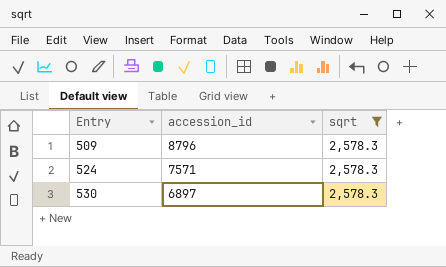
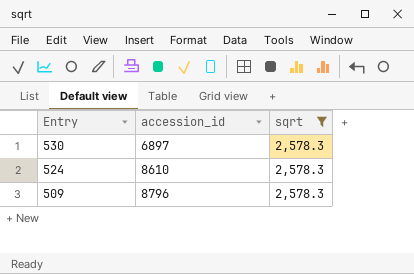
row order: Entry ascending -> Entry descending
524 | accession_id: 7571 -> 8610

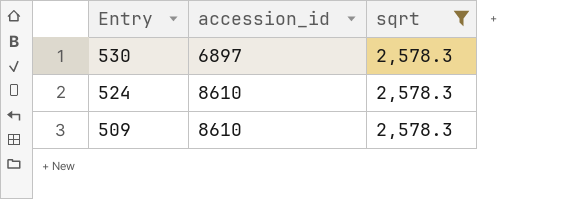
509 | accession_id: 8796 -> 8610

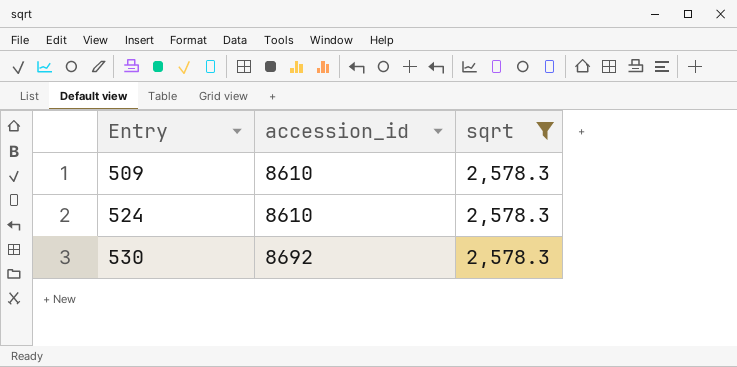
row order: Entry descending -> Entry ascending
530 | accession_id: 6897 -> 8692

